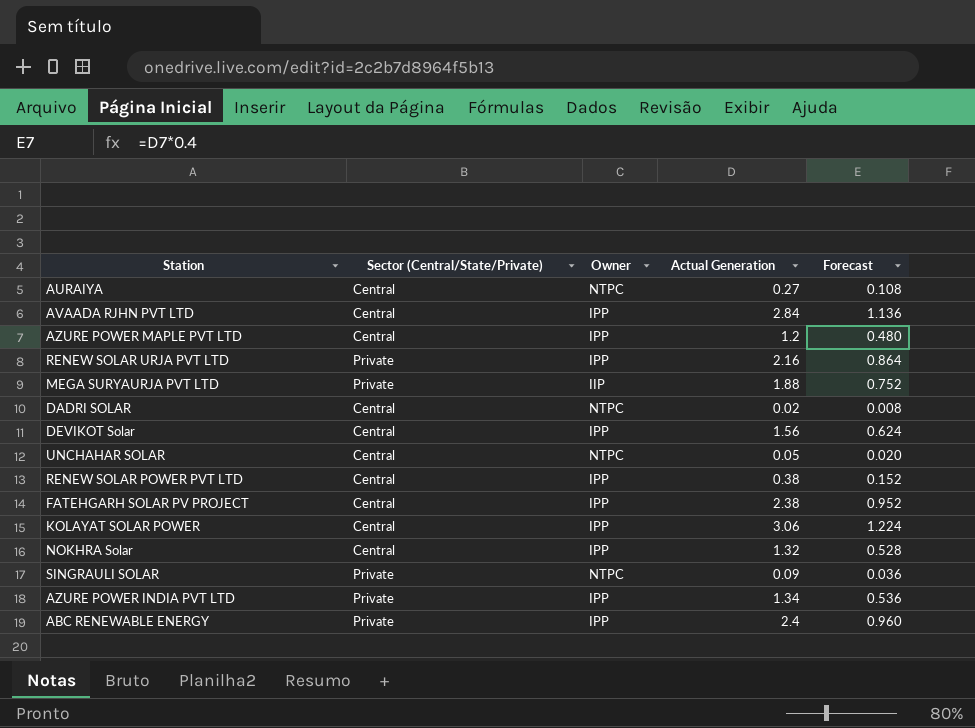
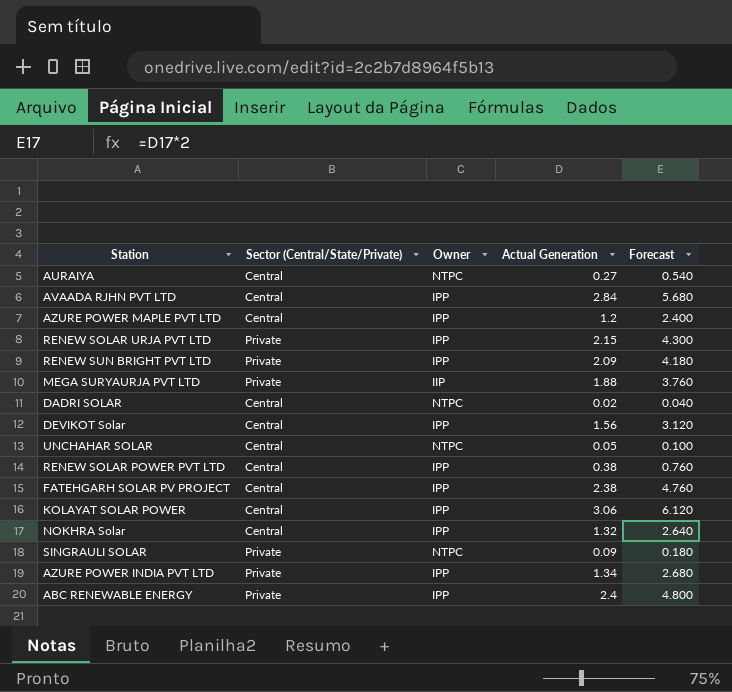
column Forecast | formula: [Actual Generation] * 0.4 -> [Actual Generation] * 2
RENEW SOLAR URJA PVT LTD | Actual Generation: 2.16 -> 2.15
row RENEW SUN BRIGHT PVT LTD: none -> Private | IPP | 2.09 | 4.180

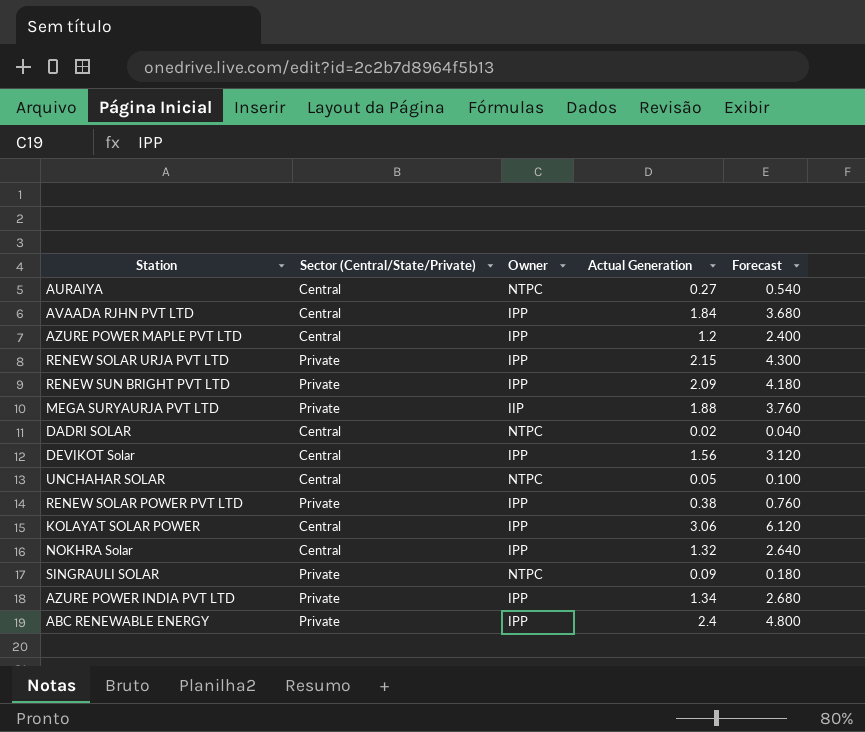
row FATEHGARH SOLAR PV PROJECT: Central | IPP | 2.38 | 4.760 -> none
AVAADA RJHN PVT LTD | Actual Generation: 2.84 -> 1.84
AVAADA RJHN PVT LTD | Forecast: 5.680 -> 3.680
RENEW SOLAR POWER PVT LTD | Sector (Central/State/Private): Central -> Private

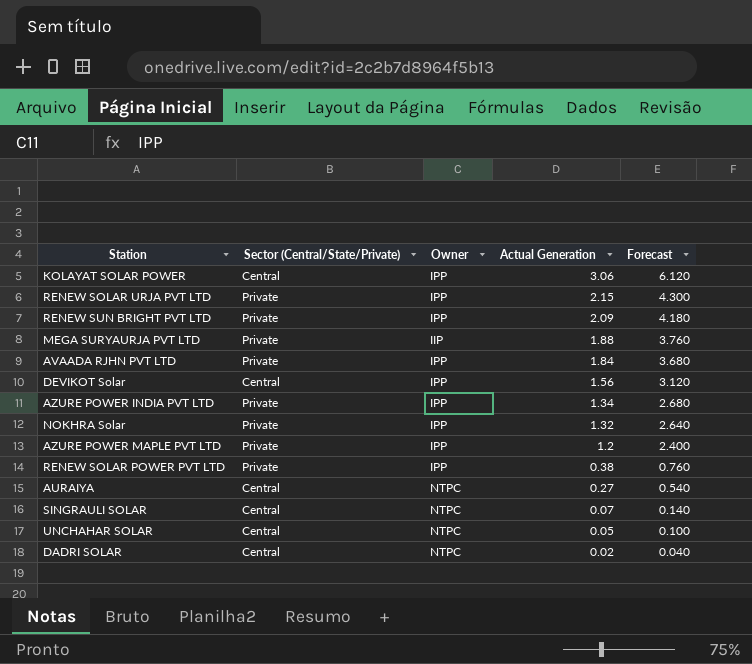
row order: none -> Actual Generation descending
row ABC RENEWABLE ENERGY: Private | IPP | 2.4 | 4.800 -> none
AVAADA RJHN PVT LTD | Sector (Central/State/Private): Central -> Private
NOKHRA Solar | Sector (Central/State/Private): Central -> Private
AZURE POWER MAPLE PVT LTD | Sector (Central/State/Private): Central -> Private
SINGRAULI SOLAR | Sector (Central/State/Private): Private -> Central
SINGRAULI SOLAR | Actual Generation: 0.09 -> 0.07
SINGRAULI SOLAR | Forecast: 0.180 -> 0.140

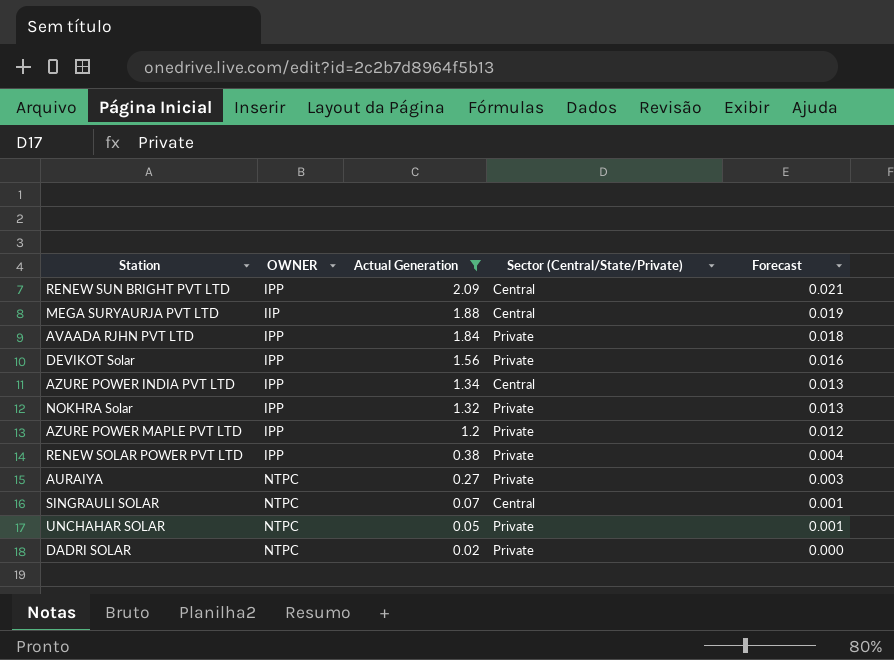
filter: none -> Actual Generation <= 2.09
column name: Owner -> OWNER
column Sector (Central/State/Private) | position: 2 -> 4
column Forecast | formula: [Actual Generation] * 2 -> [Actual Generation] * 0.01
RENEW SUN BRIGHT PVT LTD | Sector (Central/State/Private): Private -> Central
MEGA SURYAURJA PVT LTD | Sector (Central/State/Private): Private -> Central
DEVIKOT Solar | Sector (Central/State/Private): Central -> Private
AZURE POWER INDIA PVT LTD | Sector (Central/State/Private): Private -> Central
AURAIYA | Sector (Central/State/Private): Central -> Private
UNCHAHAR SOLAR | Sector (Central/State/Private): Central -> Private
DADRI SOLAR | Sector (Central/State/Private): Central -> Private

